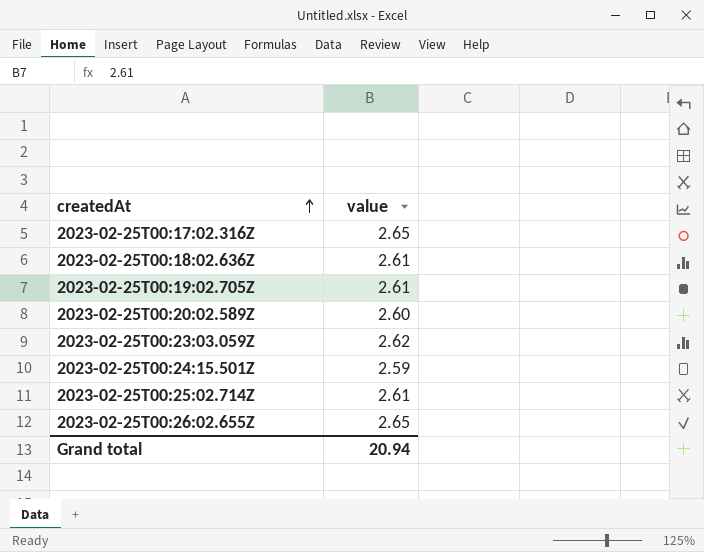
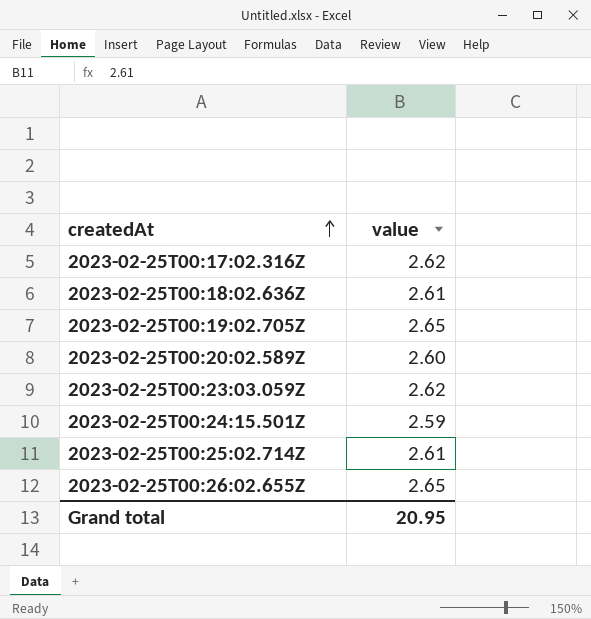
2023-02-25T00:17:02.316Z | value: 2.65 -> 2.62
2023-02-25T00:19:02.705Z | value: 2.61 -> 2.65
Grand total | value: 20.94 -> 20.95

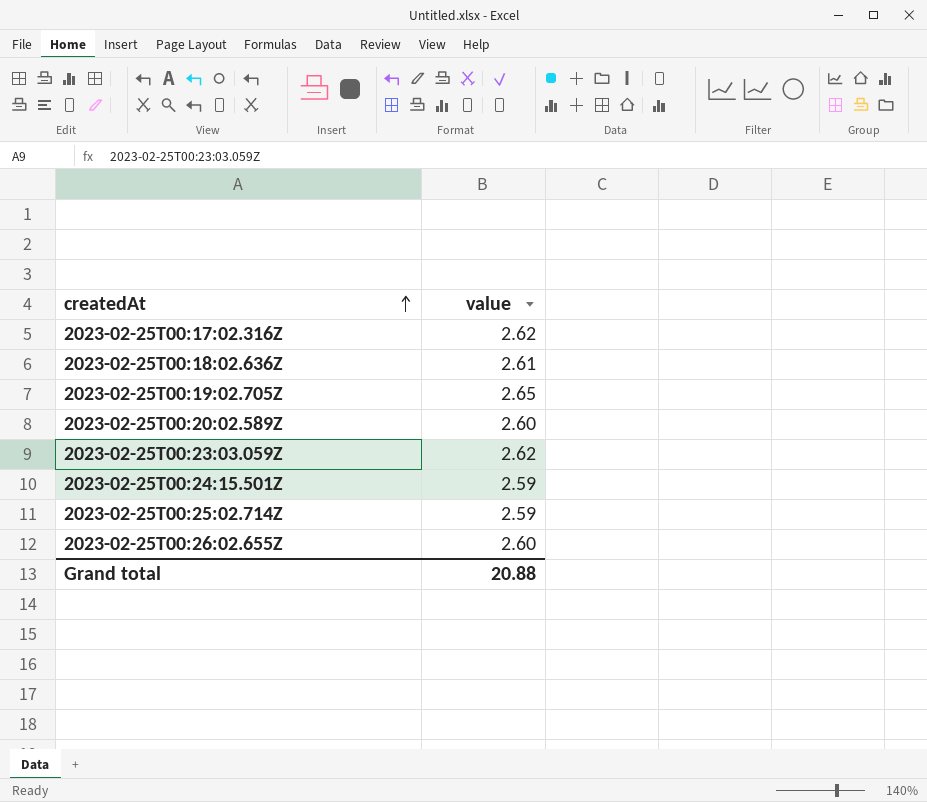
2023-02-25T00:25:02.714Z | value: 2.61 -> 2.59
2023-02-25T00:26:02.655Z | value: 2.65 -> 2.60
Grand total | value: 20.95 -> 20.88

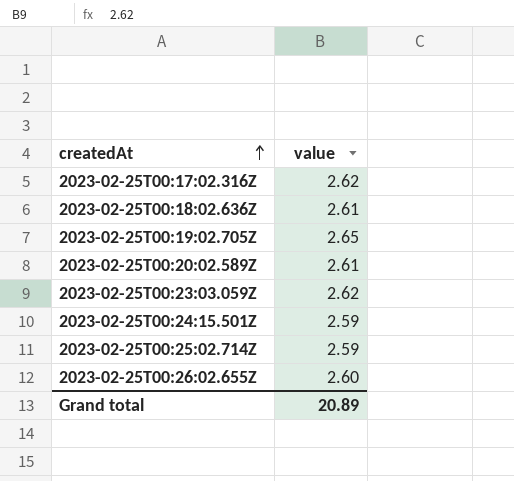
2023-02-25T00:20:02.589Z | value: 2.60 -> 2.61
Grand total | value: 20.88 -> 20.89

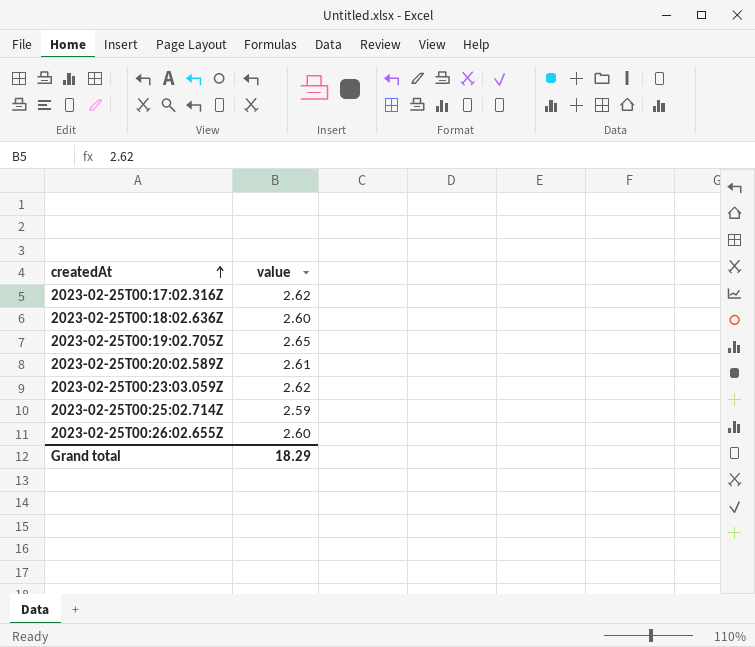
row 2023-02-25T00:24:15.501Z: 2.59 -> none
2023-02-25T00:18:02.636Z | value: 2.61 -> 2.60
Grand total | value: 20.89 -> 18.29

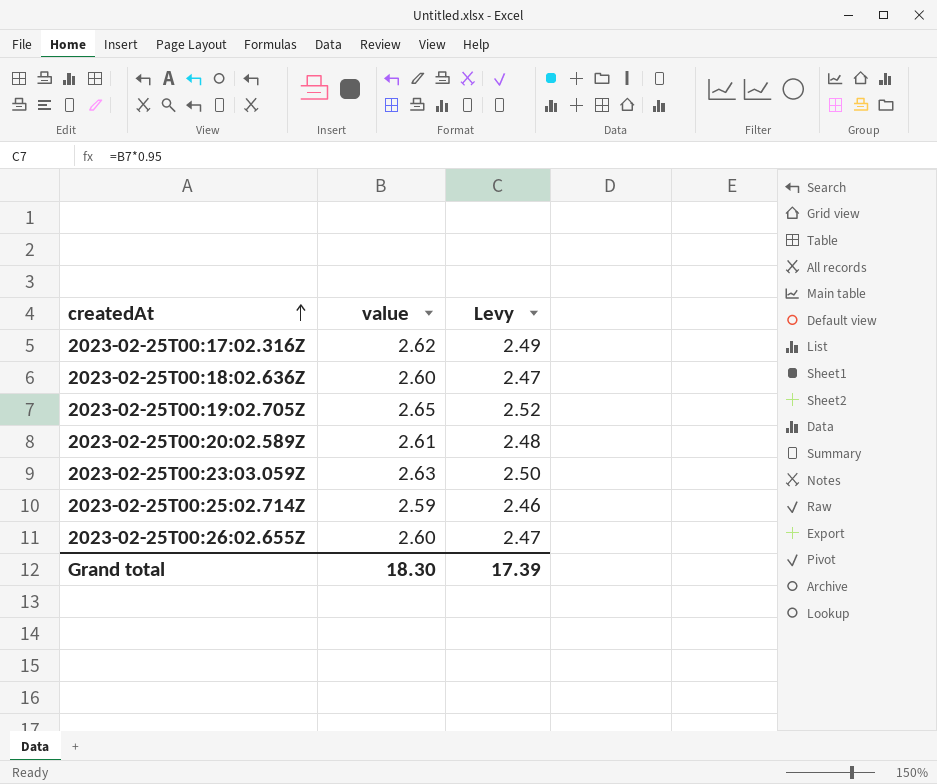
column Levy | formula: none -> [value] * 0.95
2023-02-25T00:23:03.059Z | value: 2.62 -> 2.63
Grand total | value: 18.29 -> 18.30

